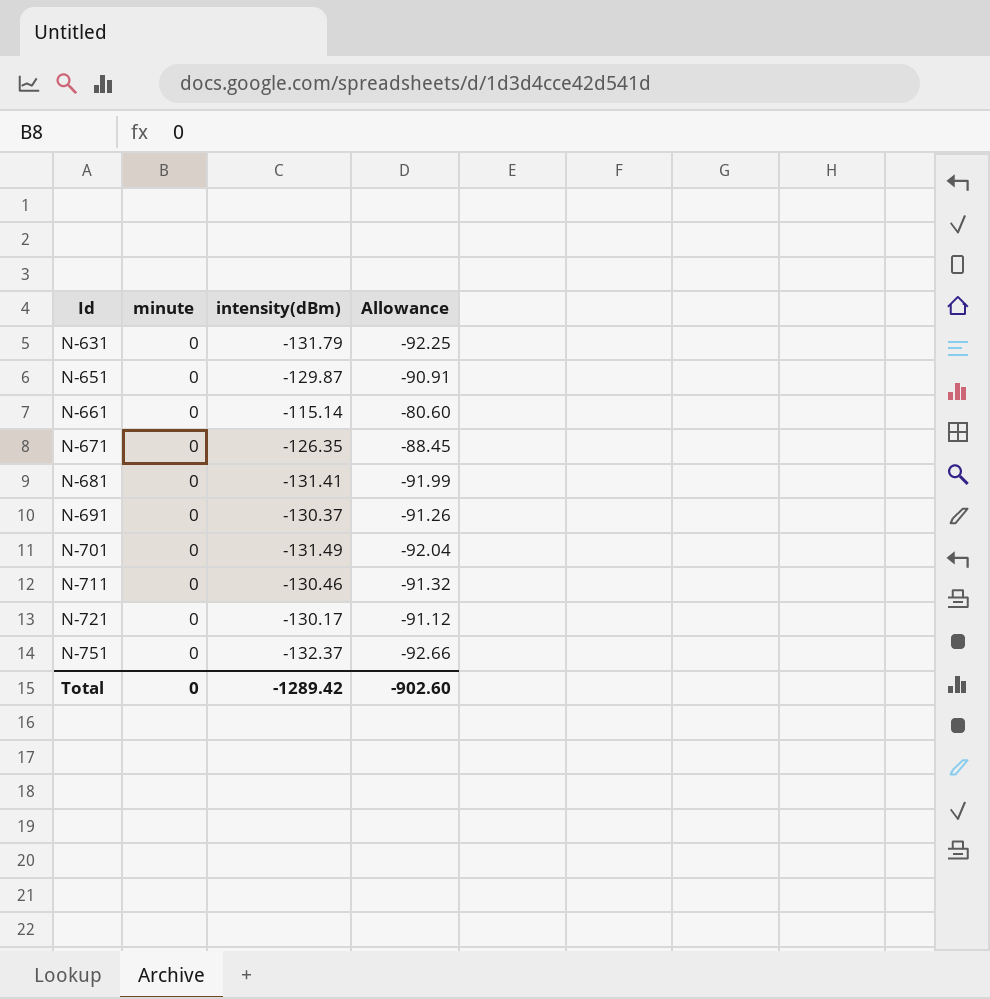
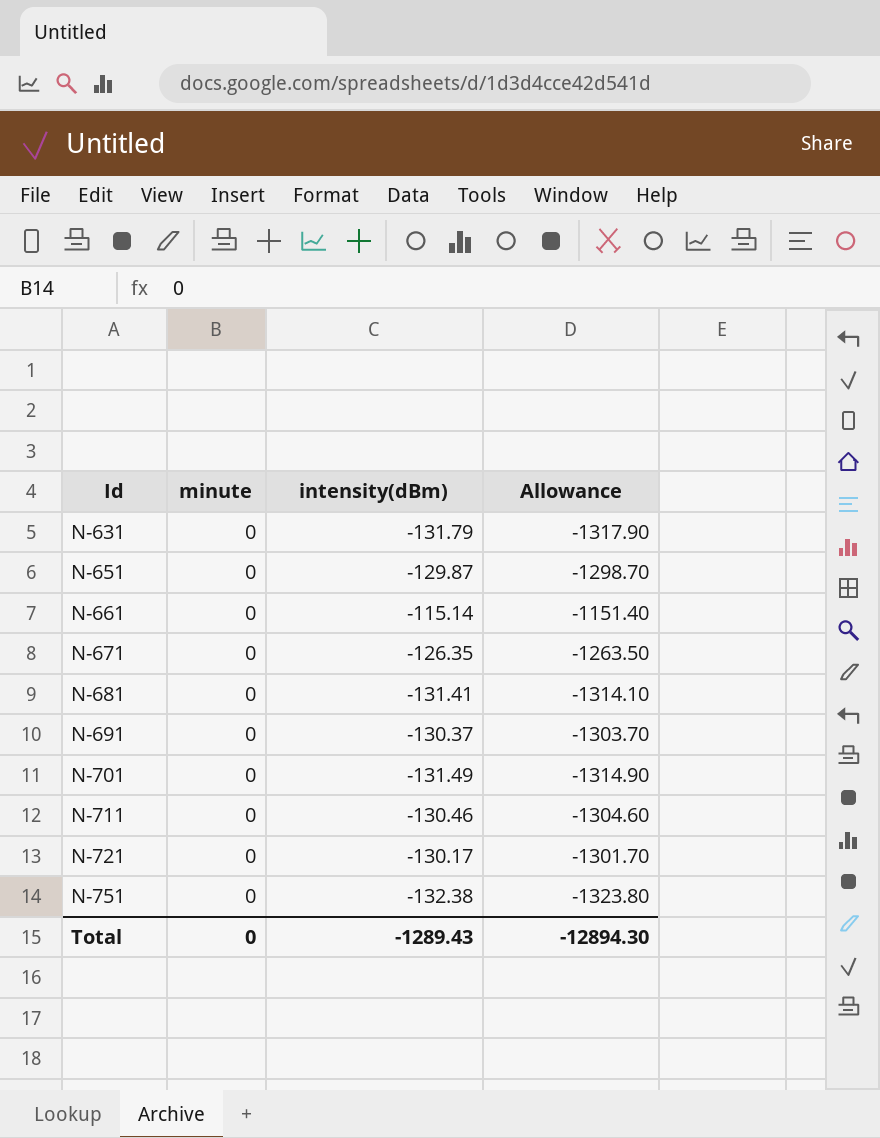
column Allowance | formula: [intensity(dBm)] * 0.7 -> [intensity(dBm)] * 10
N-751 | intensity(dBm): -132.37 -> -132.38
Total | intensity(dBm): -1289.42 -> -1289.43
Total | Allowance: -902.60 -> -12894.30

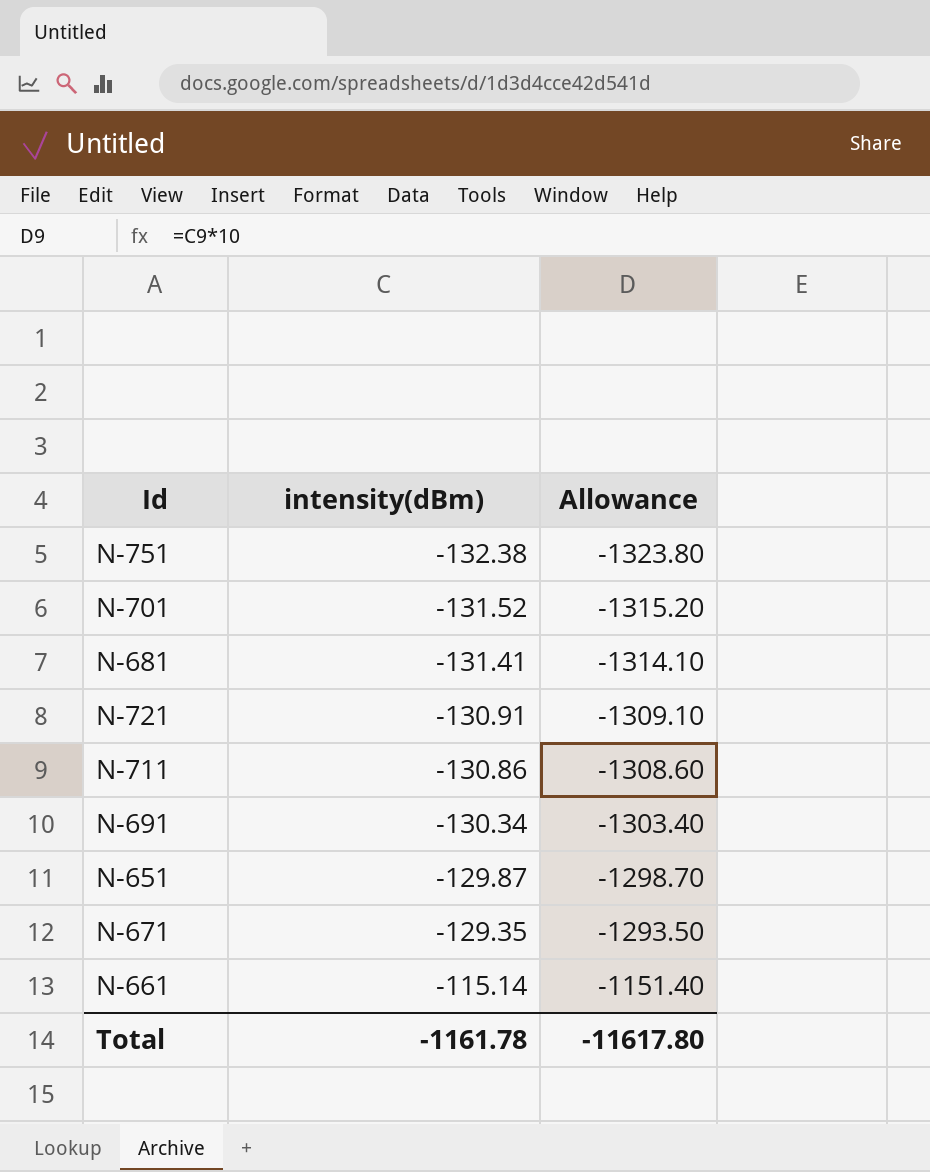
row order: Id ascending -> intensity(dBm) ascending
column minute | position: 2 -> none
row N-631: 0 | -131.79 | -1317.90 -> none
N-701 | intensity(dBm): -131.49 -> -131.52
N-701 | Allowance: -1314.90 -> -1315.20
N-721 | intensity(dBm): -130.17 -> -130.91
N-721 | Allowance: -1301.70 -> -1309.10
N-711 | intensity(dBm): -130.46 -> -130.86
N-711 | Allowance: -1304.60 -> -1308.60
N-691 | intensity(dBm): -130.37 -> -130.34
N-691 | Allowance: -1303.70 -> -1303.40
N-671 | intensity(dBm): -126.35 -> -129.35
N-671 | Allowance: -1263.50 -> -1293.50
Total | intensity(dBm): -1289.43 -> -1161.78
Total | Allowance: -12894.30 -> -11617.80

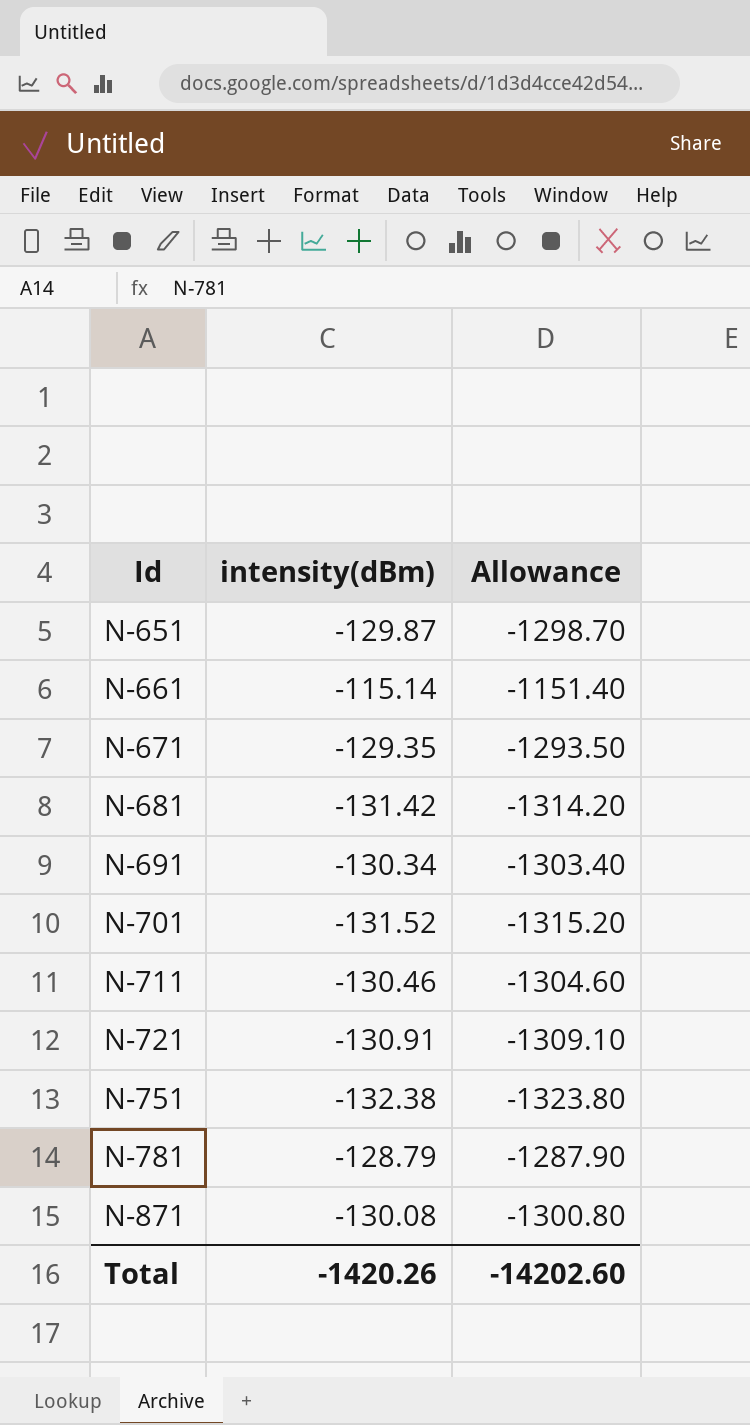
row order: intensity(dBm) ascending -> Id ascending
N-681 | intensity(dBm): -131.41 -> -131.42
N-681 | Allowance: -1314.10 -> -1314.20
N-711 | intensity(dBm): -130.86 -> -130.46
N-711 | Allowance: -1308.60 -> -1304.60
row N-781: none -> -128.79 | -1287.90
row N-871: none -> -130.08 | -1300.80
Total | intensity(dBm): -1161.78 -> -1420.26
Total | Allowance: -11617.80 -> -14202.60

